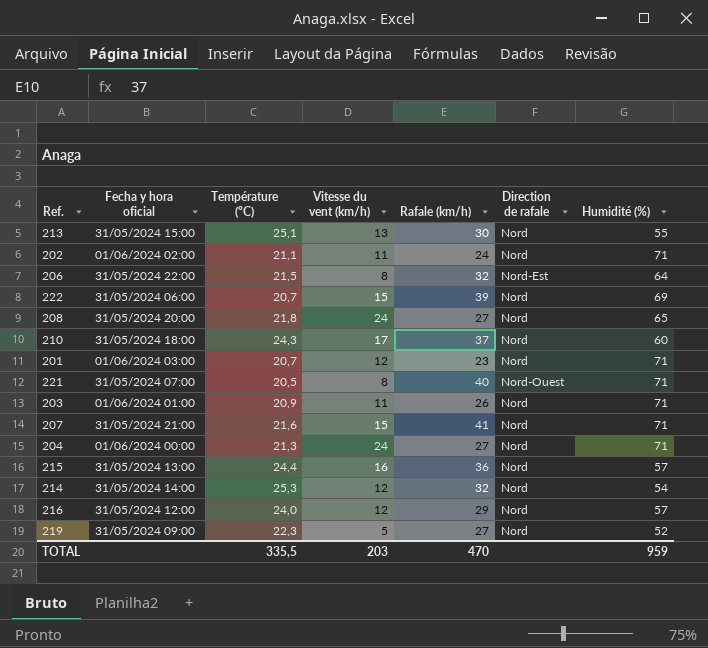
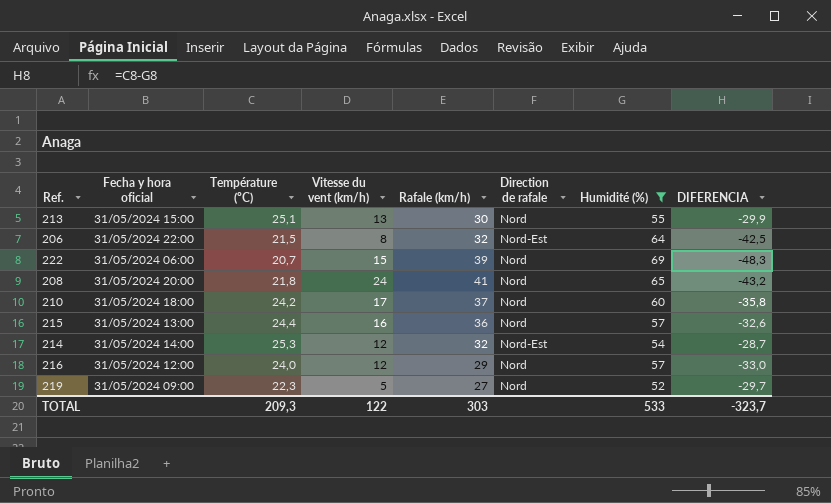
filter: none -> Humidité (%) != 71
column DIFERENCIA | formula: none -> [Température (ºC)] - [Humidité (%)]
208 | Rafale (km/h): 27 -> 41
210 | Température (ºC): 24,3 -> 24,2
214 | Direction de rafale: Nord -> Nord-Est
TOTAL | Température (ºC): 335,5 -> 209,3
TOTAL | Vitesse du vent (km/h): 203 -> 122
TOTAL | Rafale (km/h): 470 -> 303
TOTAL | Humidité (%): 959 -> 533

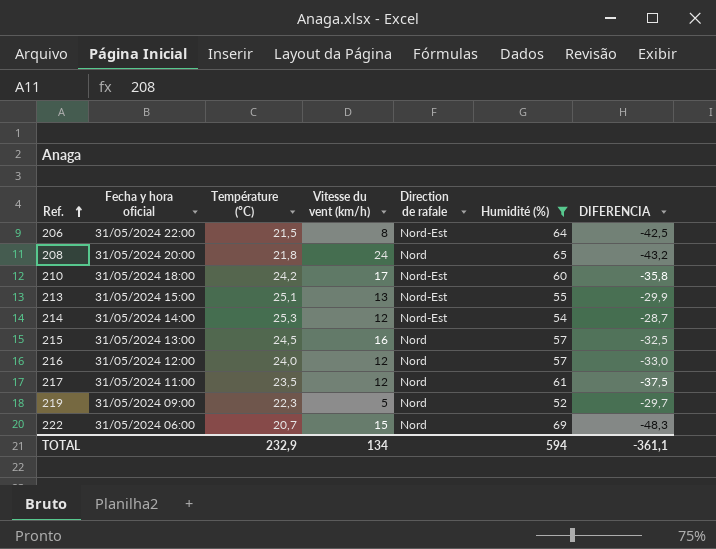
row order: none -> Ref. ascending
column Rafale (km/h) | position: 5 -> none
210 | Direction de rafale: Nord -> Nord-Est
213 | Direction de rafale: Nord -> Nord-Est
215 | Température (ºC): 24,4 -> 24,5
215 | DIFERENCIA: -32,6 -> -32,5
row 217: none -> 31/05/2024 11:00 | 23,5 | 12 | Nord | 61 | -37,5
TOTAL | Température (ºC): 209,3 -> 232,9
TOTAL | Vitesse du vent (km/h): 122 -> 134
TOTAL | Humidité (%): 533 -> 594
TOTAL | DIFERENCIA: -323,7 -> -361,1

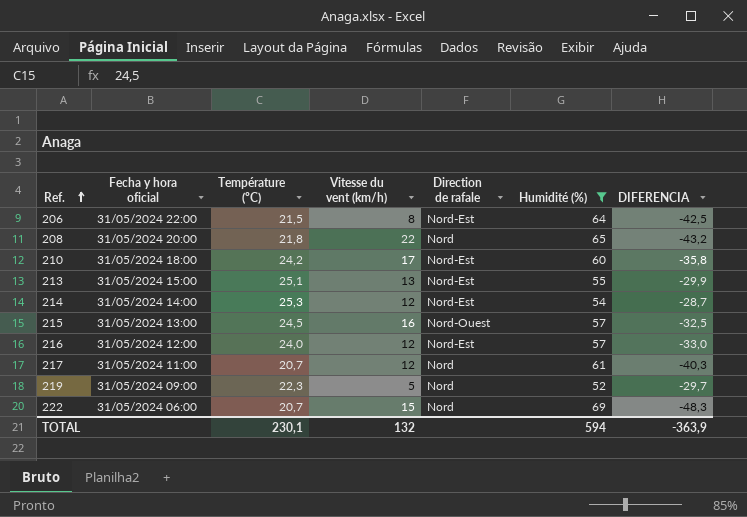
208 | Vitesse du vent (km/h): 24 -> 22
215 | Direction de rafale: Nord -> Nord-Ouest
216 | Direction de rafale: Nord -> Nord-Est
217 | Température (ºC): 23,5 -> 20,7
217 | DIFERENCIA: -37,5 -> -40,3
TOTAL | Température (ºC): 232,9 -> 230,1
TOTAL | Vitesse du vent (km/h): 134 -> 132
TOTAL | DIFERENCIA: -361,1 -> -363,9

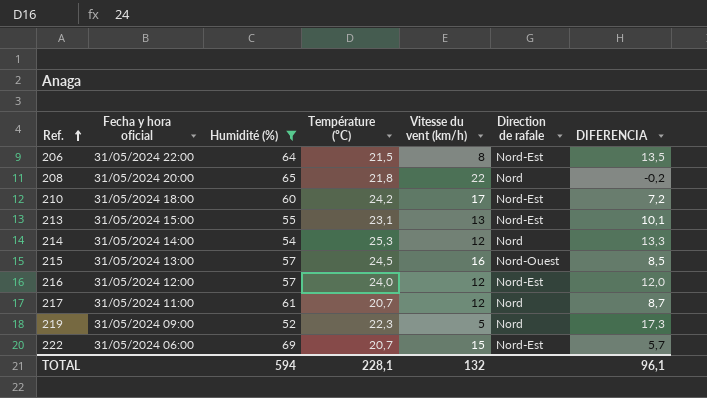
column Humidité (%) | position: 6 -> 3
column DIFERENCIA | formula: [Température (ºC)] - [Humidité (%)] -> [Température (ºC)] - [Vitesse du vent (km/h)]
213 | Température (ºC): 25,1 -> 23,1
214 | Direction de rafale: Nord-Est -> Nord
222 | Direction de rafale: Nord -> Nord-Est
TOTAL | Température (ºC): 230,1 -> 228,1
TOTAL | DIFERENCIA: -363,9 -> 96,1

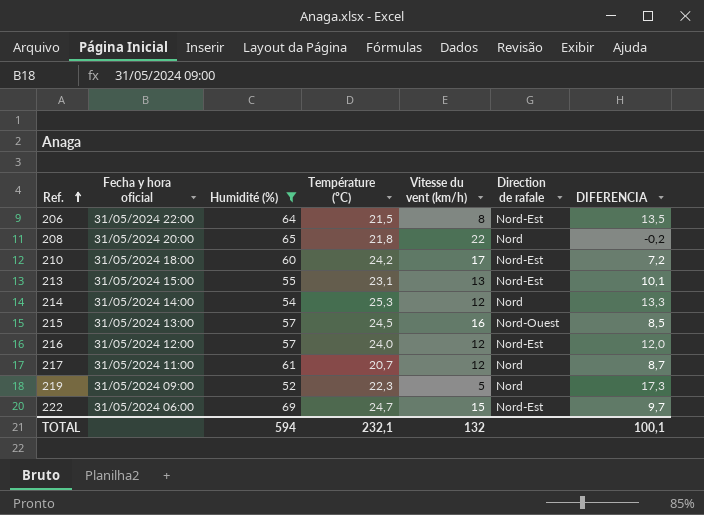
222 | Température (ºC): 20,7 -> 24,7
222 | DIFERENCIA: 5,7 -> 9,7
TOTAL | Température (ºC): 228,1 -> 232,1
TOTAL | DIFERENCIA: 96,1 -> 100,1

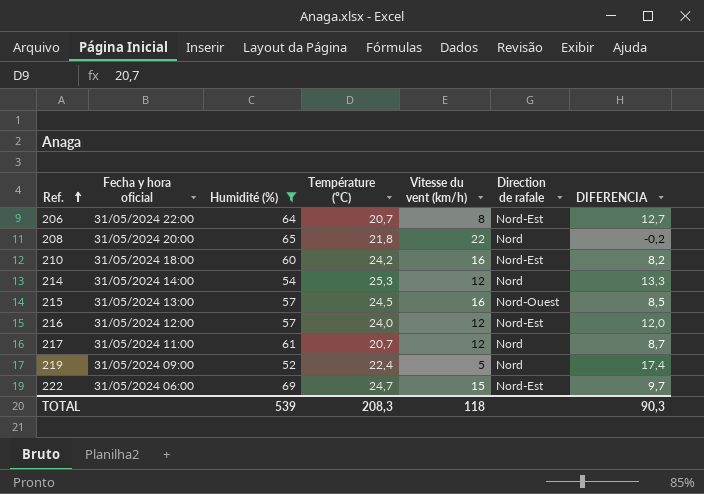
row 213: 31/05/2024 15:00 | 55 | 23,1 | 13 | Nord-Est | 10,1 -> none
206 | Température (ºC): 21,5 -> 20,7
206 | DIFERENCIA: 13,5 -> 12,7
210 | Vitesse du vent (km/h): 17 -> 16
210 | DIFERENCIA: 7,2 -> 8,2
219 | Température (ºC): 22,3 -> 22,4
219 | DIFERENCIA: 17,3 -> 17,4
TOTAL | Humidité (%): 594 -> 539
TOTAL | Température (ºC): 232,1 -> 208,3
TOTAL | Vitesse du vent (km/h): 132 -> 118
TOTAL | DIFERENCIA: 100,1 -> 90,3

